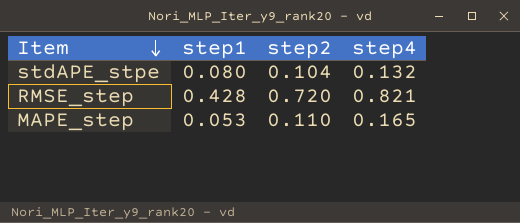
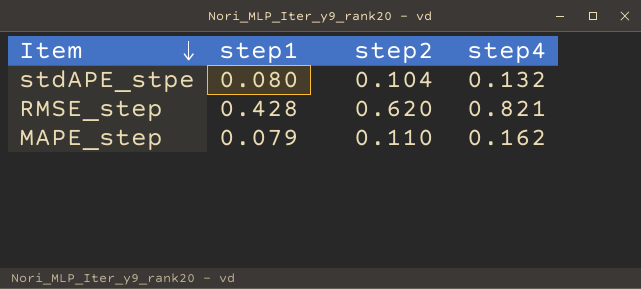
RMSE_step | step2: 0.720 -> 0.620
MAPE_step | step1: 0.053 -> 0.079
MAPE_step | step4: 0.165 -> 0.162

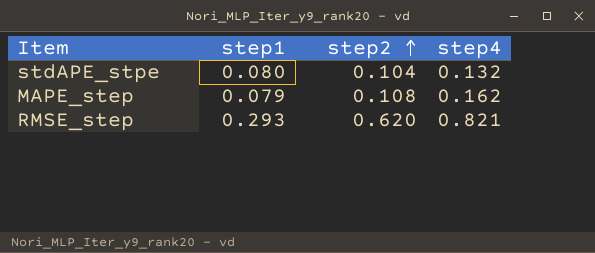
row order: Item descending -> step2 ascending
MAPE_step | step2: 0.110 -> 0.108
RMSE_step | step1: 0.428 -> 0.293

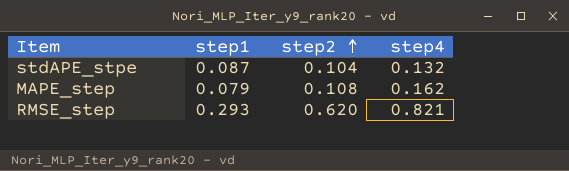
stdAPE_stpe | step1: 0.080 -> 0.087

